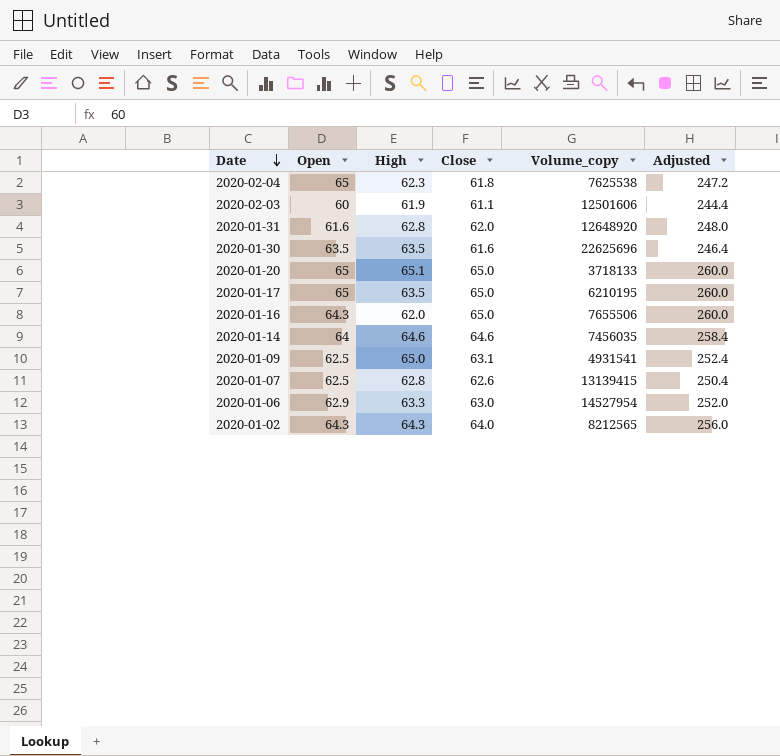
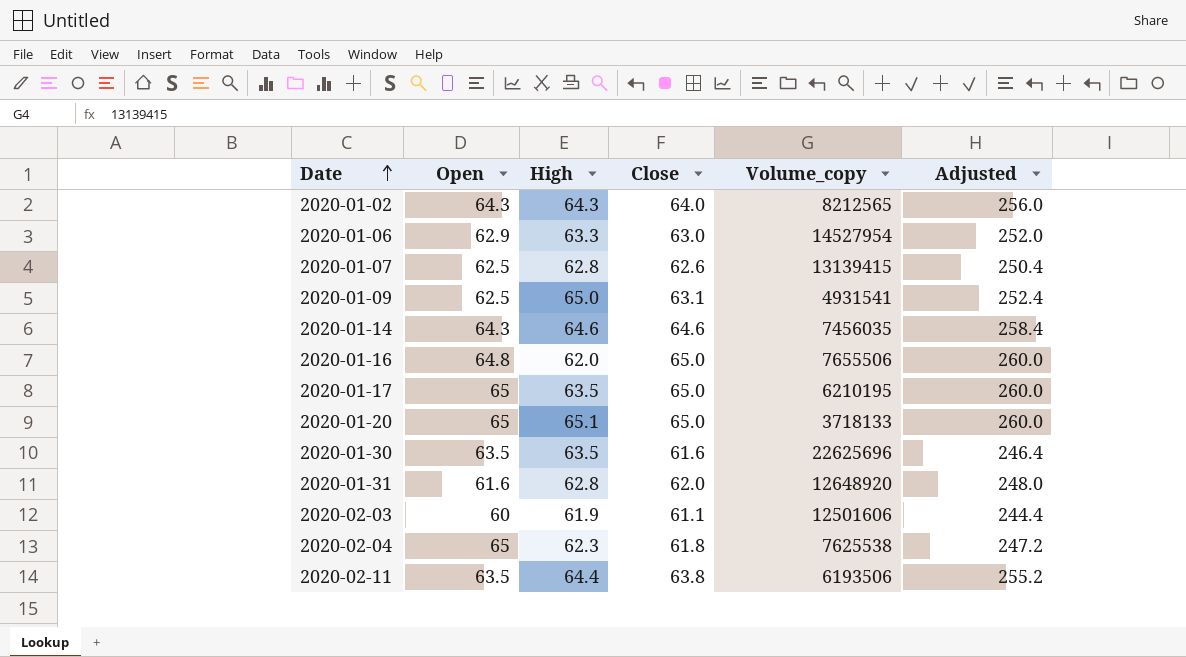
row order: Date descending -> Date ascending
2020-01-14 | Open: 64 -> 64.3
2020-01-16 | Open: 64.3 -> 64.8
row 2020-02-11: none -> 63.5 | 64.4 | 63.8 | 6193506 | 255.2

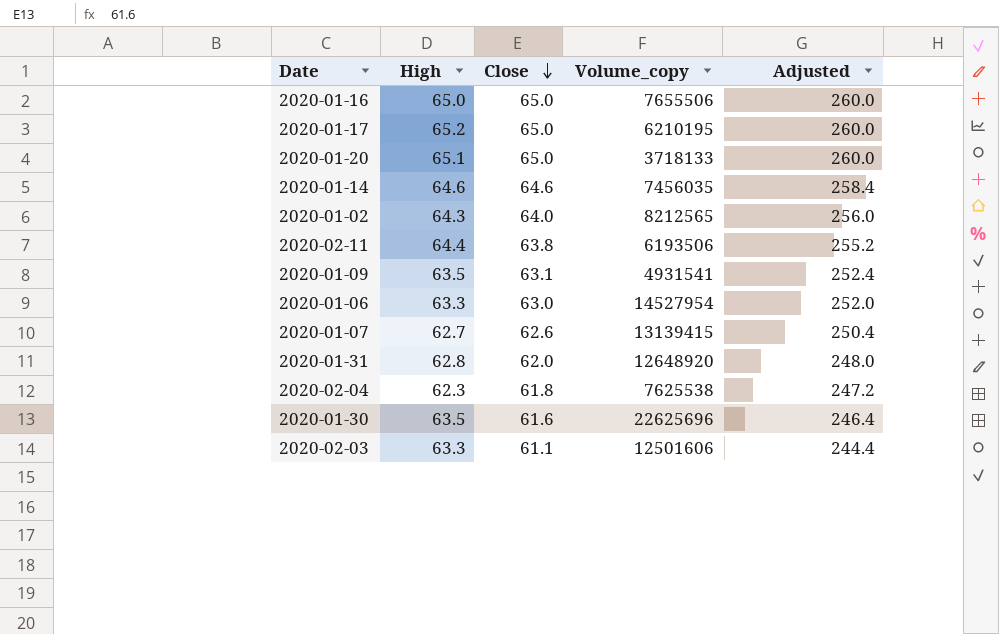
row order: Date ascending -> Close descending
column Open | position: 2 -> none
2020-01-16 | High: 62.0 -> 65.0
2020-01-17 | High: 63.5 -> 65.2
2020-01-09 | High: 65.0 -> 63.5
2020-01-07 | High: 62.8 -> 62.7
2020-02-03 | High: 61.9 -> 63.3

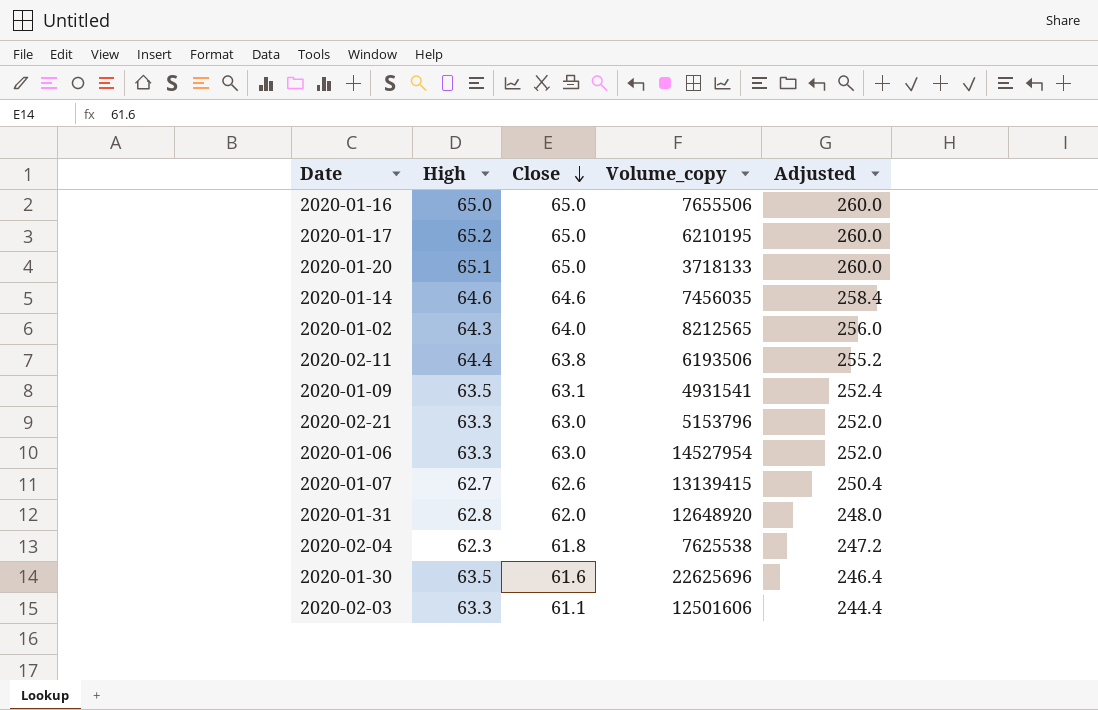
row 2020-02-21: none -> 63.3 | 63.0 | 5153796 | 252.0

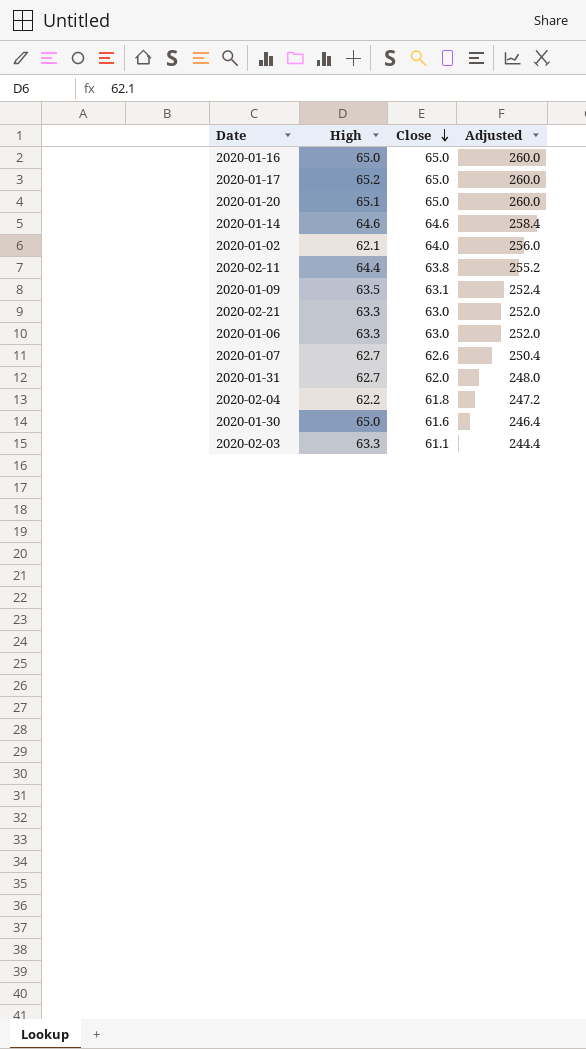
column Volume_copy | position: 4 -> none
2020-01-02 | High: 64.3 -> 62.1
2020-01-31 | High: 62.8 -> 62.7
2020-02-04 | High: 62.3 -> 62.2
2020-01-30 | High: 63.5 -> 65.0

